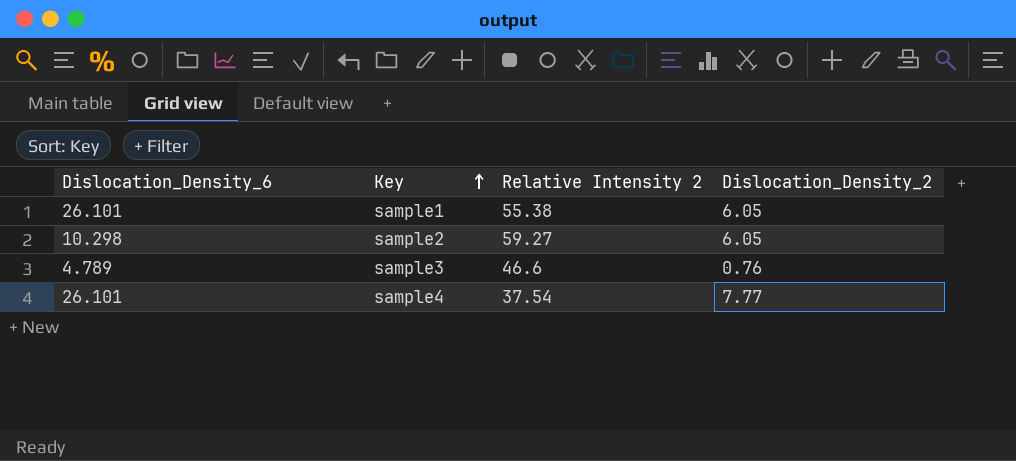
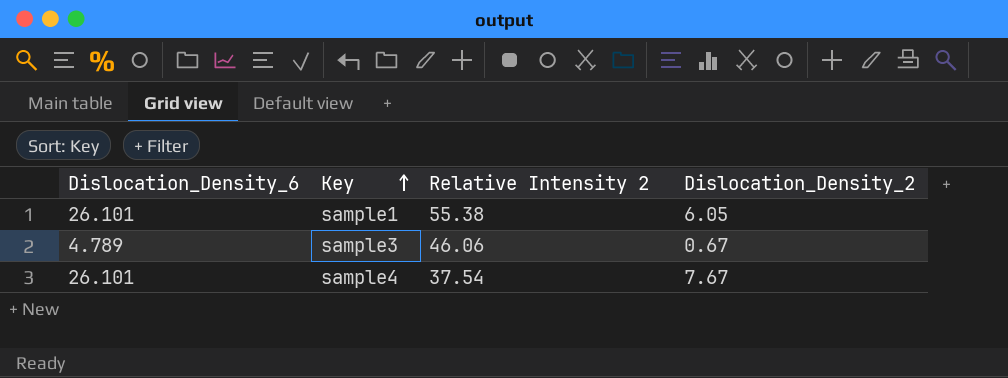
row sample2: 10.298 | 59.27 | 6.05 -> none
sample3 | Relative Intensity 2: 46.6 -> 46.06
sample3 | Dislocation_Density_2: 0.76 -> 0.67
sample4 | Dislocation_Density_2: 7.77 -> 7.67

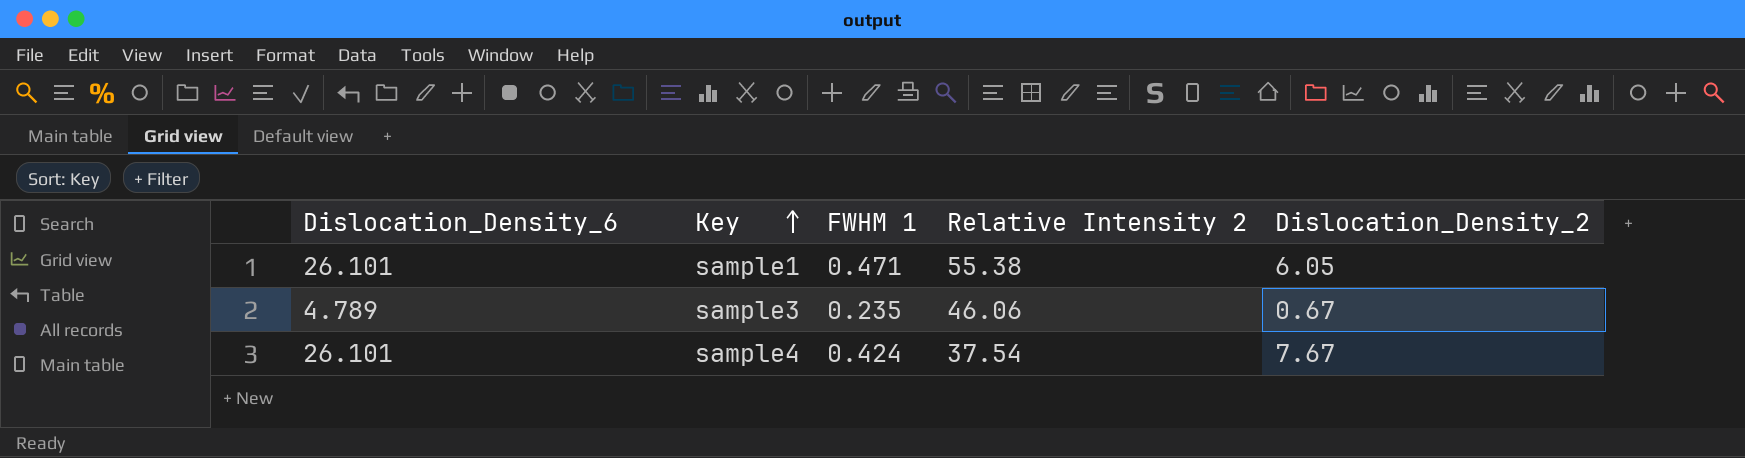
column FWHM 1 | position: none -> 3

